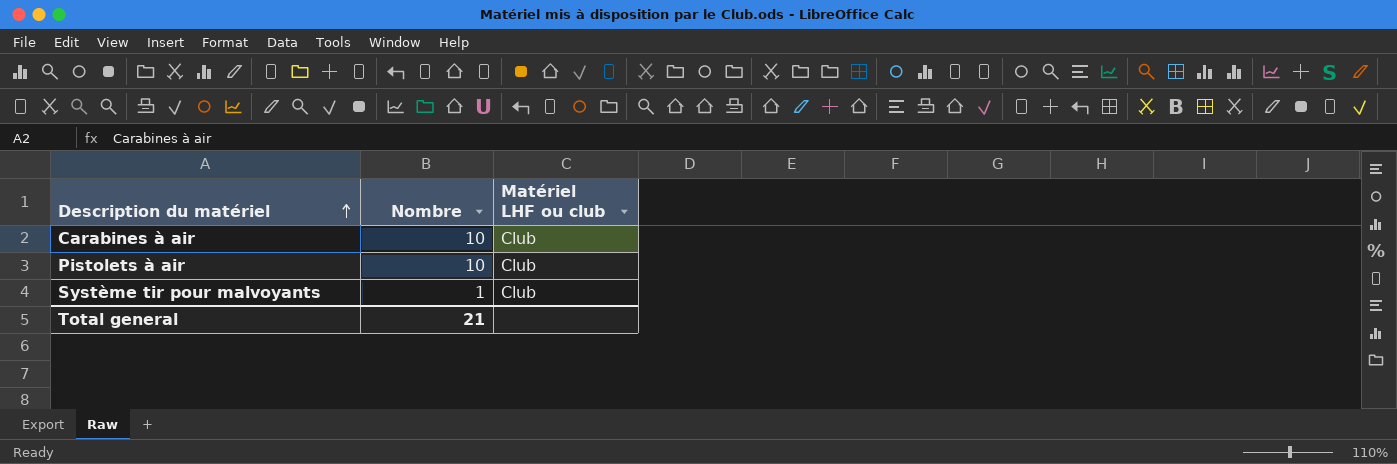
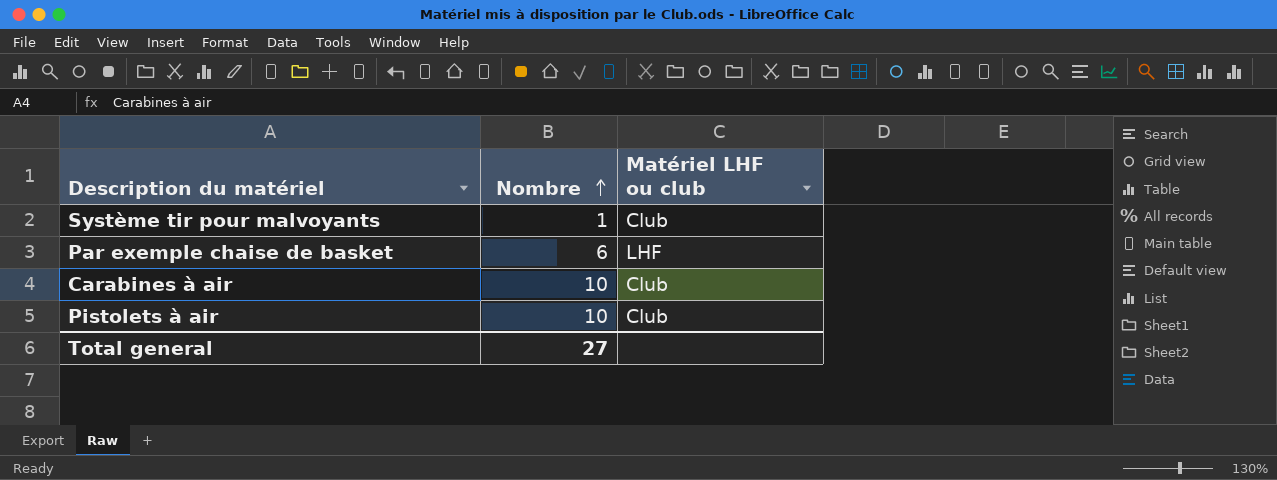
row order: Description du matériel ascending -> Nombre ascending
row Par exemple chaise de basket: none -> 6 | LHF
Total general | Nombre: 21 -> 27

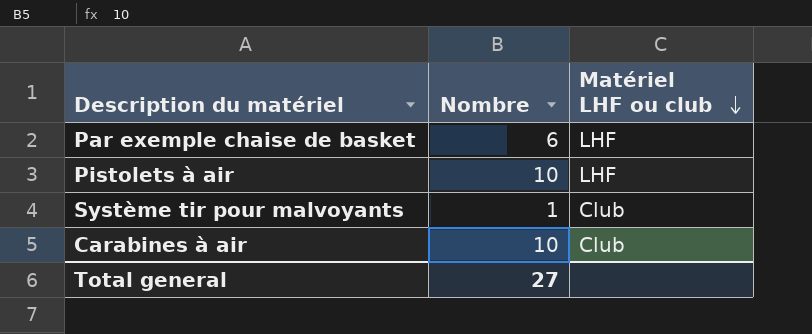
row order: Nombre ascending -> Matériel LHF ou club descending
Pistolets à air | Matériel LHF ou club: Club -> LHF

